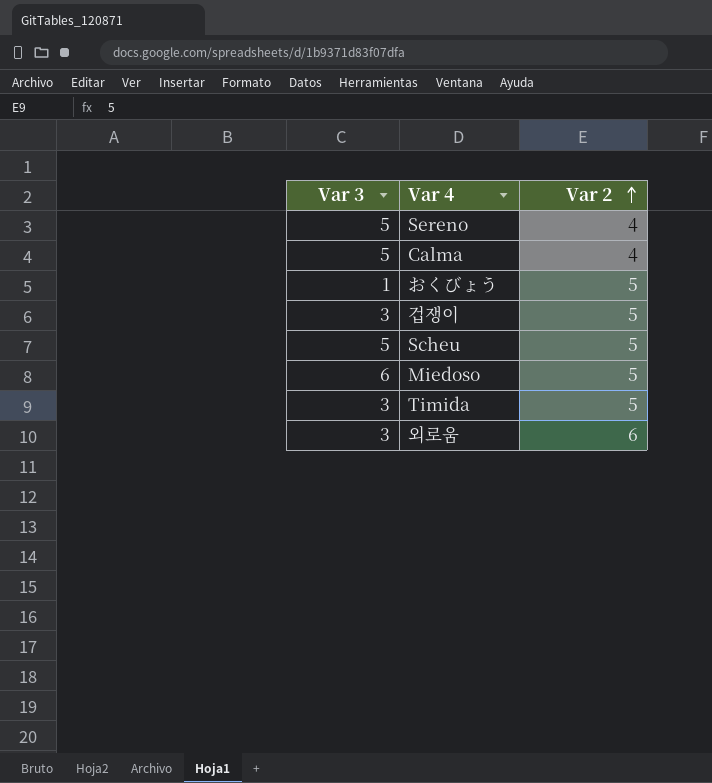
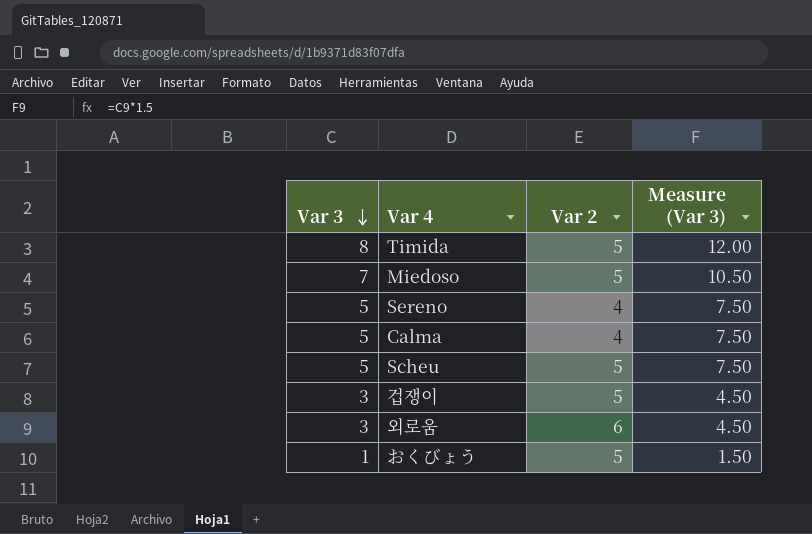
row order: Var 2 ascending -> Var 3 descending
column Measure (Var 3) | formula: none -> [Var 3] * 1.5
Timida | Var 3: 3 -> 8
Miedoso | Var 3: 6 -> 7

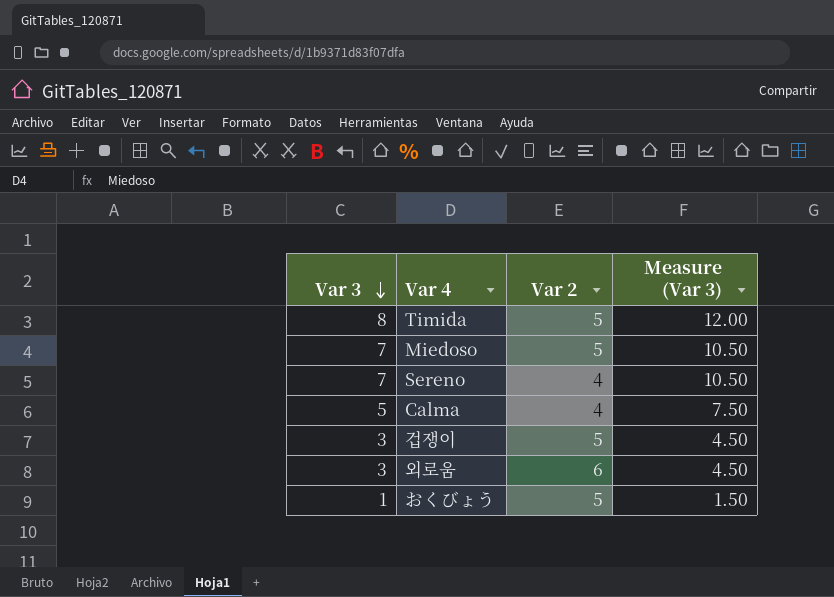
row Scheu: 5 | 5 | 7.50 -> none
Sereno | Var 3: 5 -> 7
Sereno | Measure (Var 3): 7.50 -> 10.50

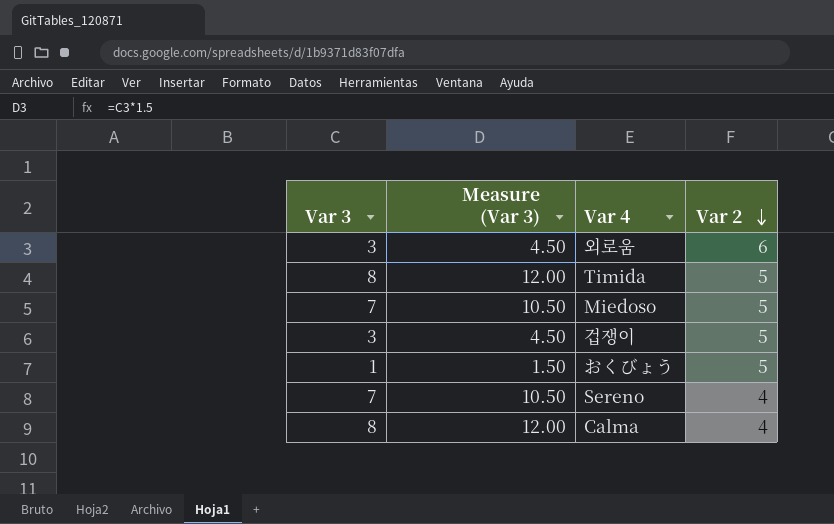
row order: Var 3 descending -> Var 2 descending
column Measure (Var 3) | position: 4 -> 2
Calma | Var 3: 5 -> 8
Calma | Measure (Var 3): 7.50 -> 12.00

